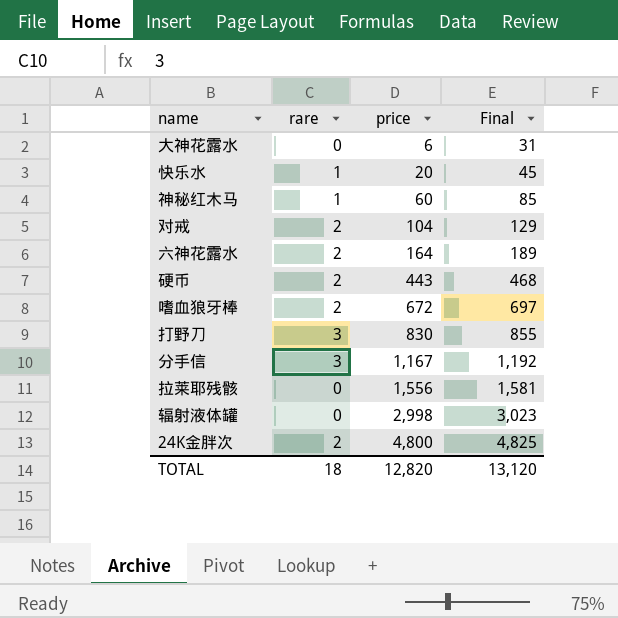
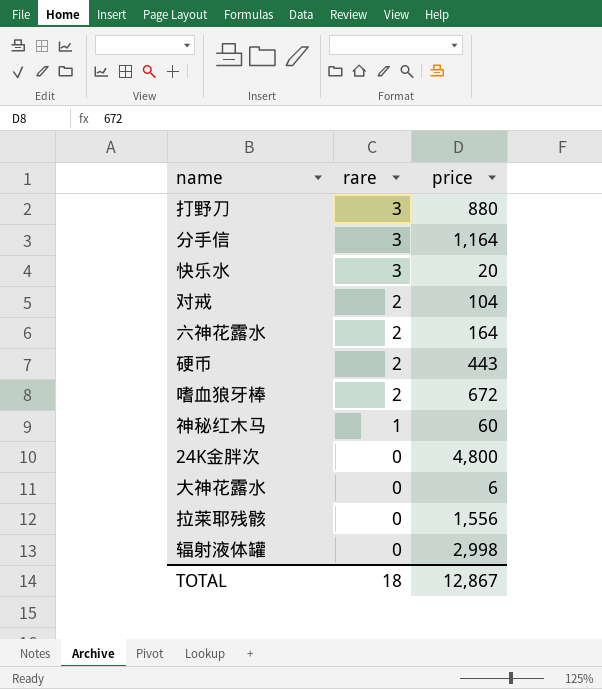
row order: price ascending -> rare descending
column Final | formula: [price] + 25 -> none
打野刀 | price: 830 -> 880
分手信 | price: 1,167 -> 1,164
快乐水 | rare: 1 -> 3
24K金胖次 | rare: 2 -> 0
TOTAL | price: 12,820 -> 12,867

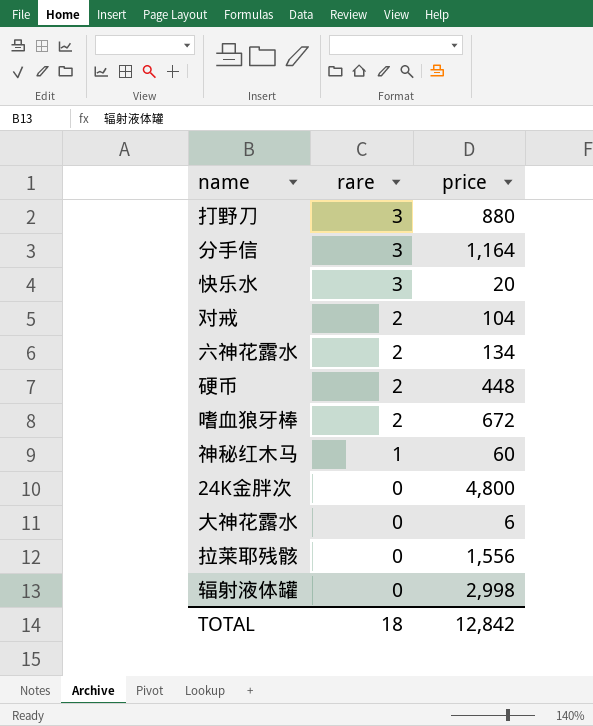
六神花露水 | price: 164 -> 134
硬币 | price: 443 -> 448
TOTAL | price: 12,867 -> 12,842

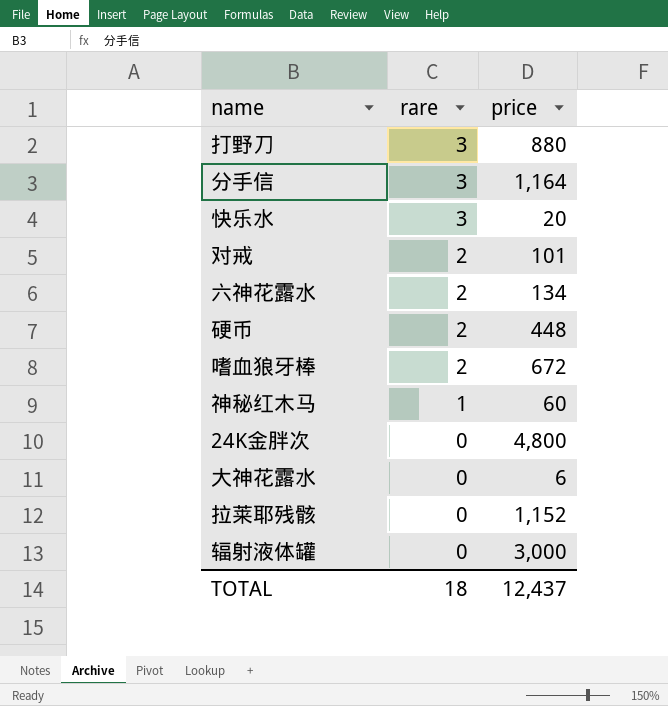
对戒 | price: 104 -> 101
拉莱耶残骸 | price: 1,556 -> 1,152
辐射液体罐 | price: 2,998 -> 3,000
TOTAL | price: 12,842 -> 12,437

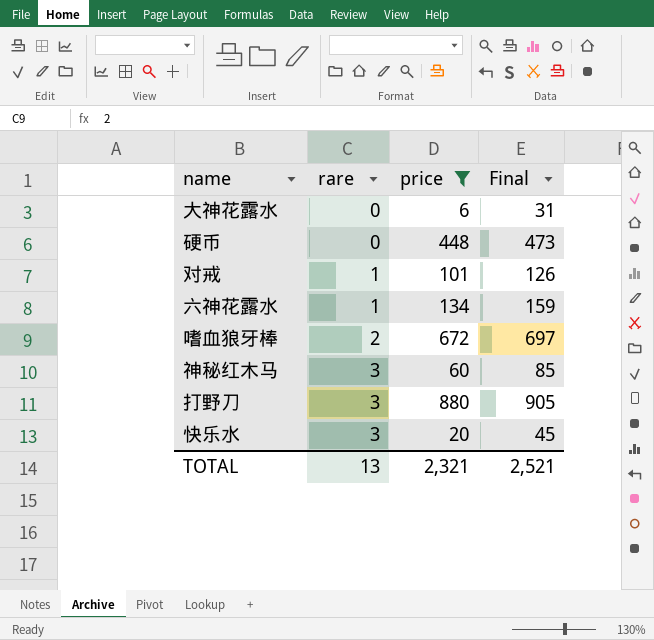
filter: none -> price <= 880
row order: rare descending -> rare ascending
column Final | formula: none -> [price] + 25
硬币 | rare: 2 -> 0
对戒 | rare: 2 -> 1
六神花露水 | rare: 2 -> 1
神秘红木马 | rare: 1 -> 3
TOTAL | rare: 18 -> 13
TOTAL | price: 12,437 -> 2,321

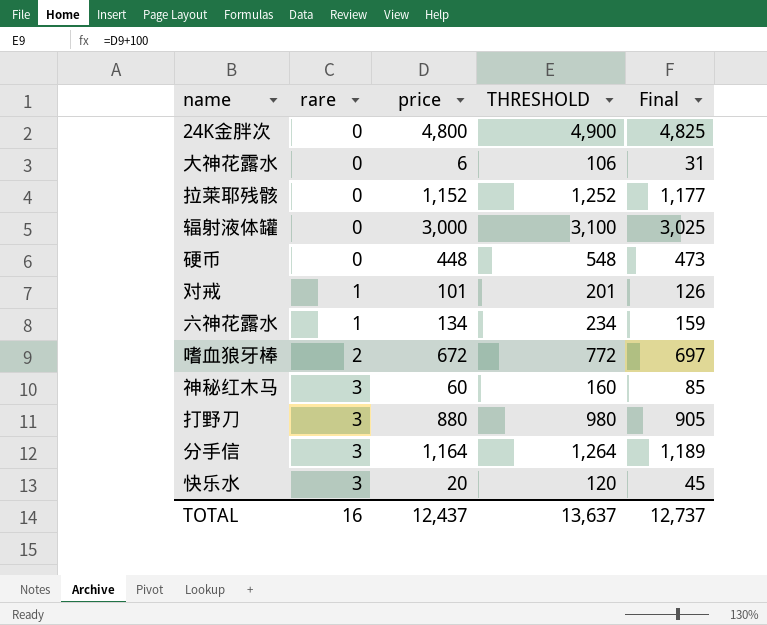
filter: price <= 880 -> none
column THRESHOLD | formula: none -> [price] + 100
TOTAL | rare: 13 -> 16
TOTAL | price: 2,321 -> 12,437
TOTAL | Final: 2,521 -> 12,737

